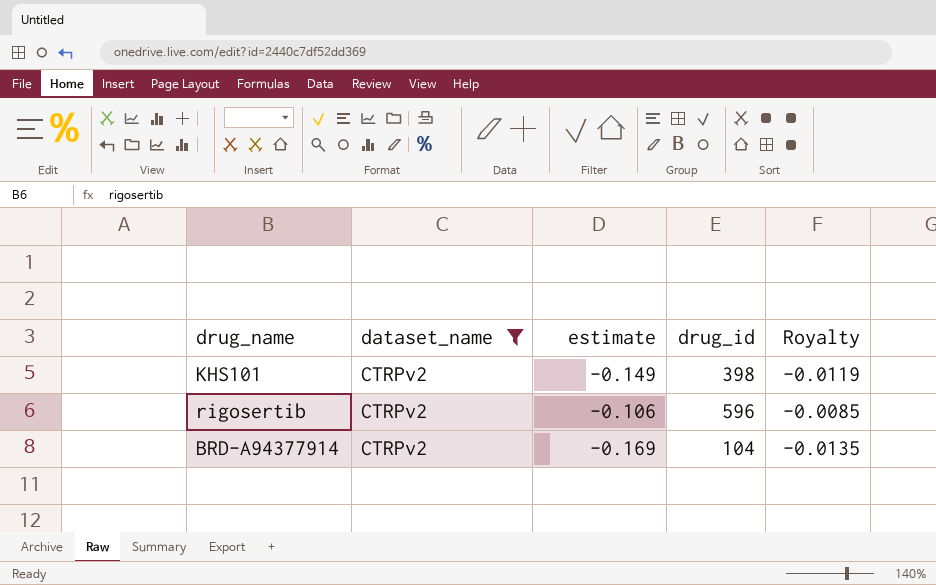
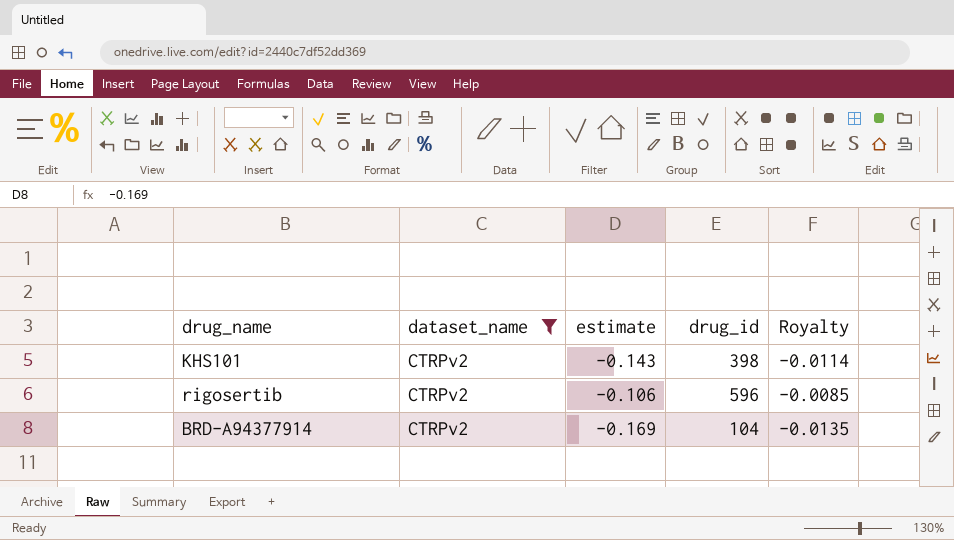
KHS101 | estimate: -0.149 -> -0.143
KHS101 | Royalty: -0.0119 -> -0.0114

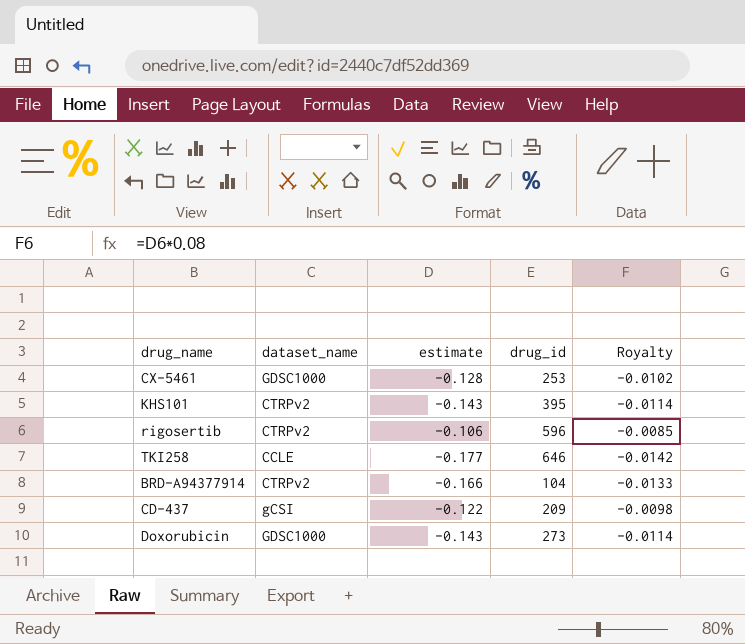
filter: dataset_name = CTRPv2 -> none
KHS101 | drug_id: 398 -> 395
BRD-A94377914 | estimate: -0.169 -> -0.166
BRD-A94377914 | Royalty: -0.0135 -> -0.0133

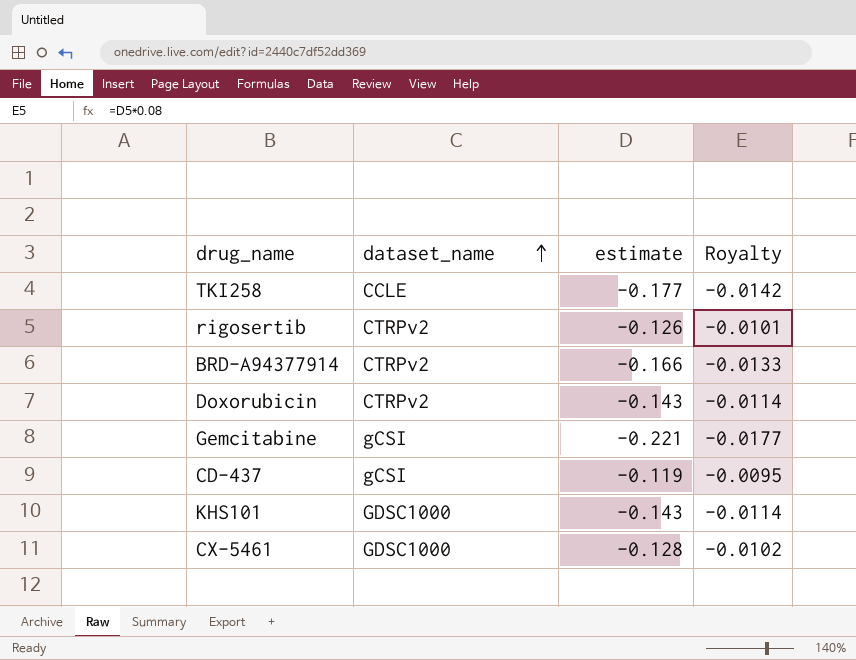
row order: none -> dataset_name ascending
column drug_id | position: 4 -> none
rigosertib | estimate: -0.106 -> -0.126
rigosertib | Royalty: -0.0085 -> -0.0101
Doxorubicin | dataset_name: GDSC1000 -> CTRPv2
row Gemcitabine: none -> gCSI | -0.221 | -0.0177
CD-437 | estimate: -0.122 -> -0.119
CD-437 | Royalty: -0.0098 -> -0.0095
KHS101 | dataset_name: CTRPv2 -> GDSC1000

